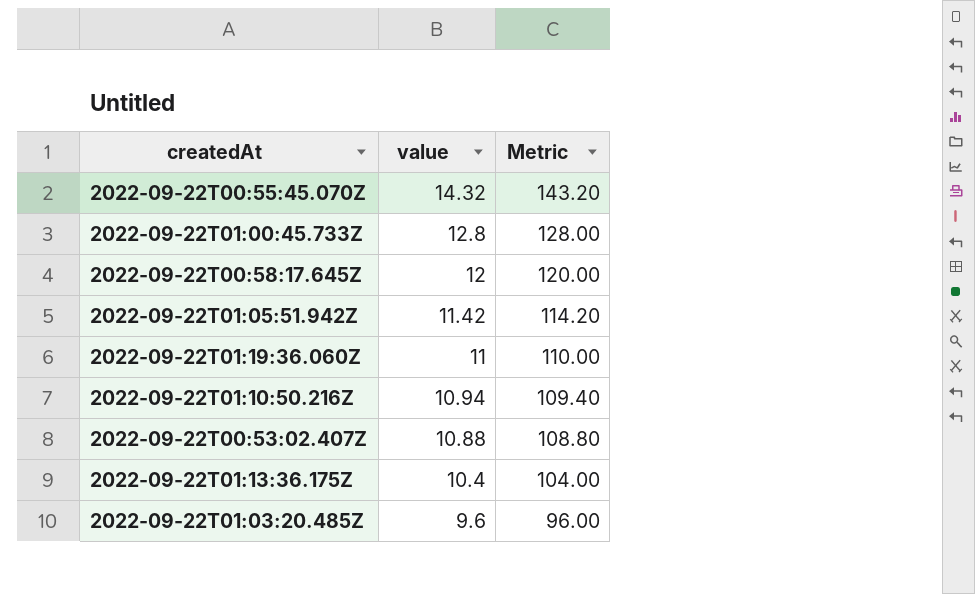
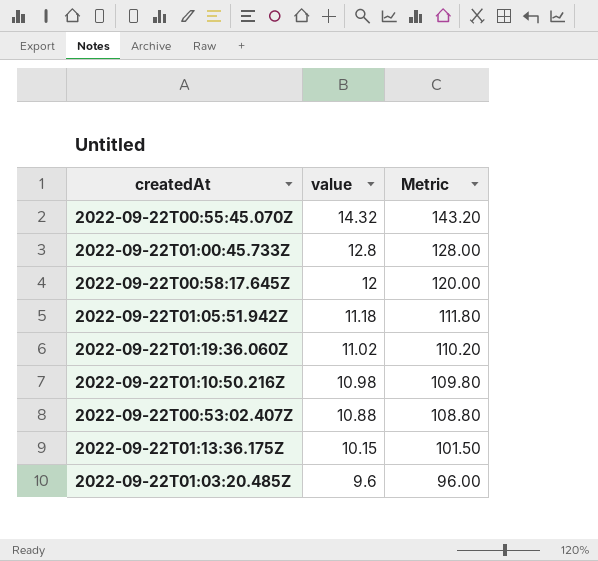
2022-09-22T01:05:51.942Z | value: 11.42 -> 11.18
2022-09-22T01:05:51.942Z | Metric: 114.20 -> 111.80
2022-09-22T01:19:36.060Z | value: 11 -> 11.02
2022-09-22T01:19:36.060Z | Metric: 110.00 -> 110.20
2022-09-22T01:10:50.216Z | value: 10.94 -> 10.98
2022-09-22T01:10:50.216Z | Metric: 109.40 -> 109.80
2022-09-22T01:13:36.175Z | value: 10.4 -> 10.15
2022-09-22T01:13:36.175Z | Metric: 104.00 -> 101.50

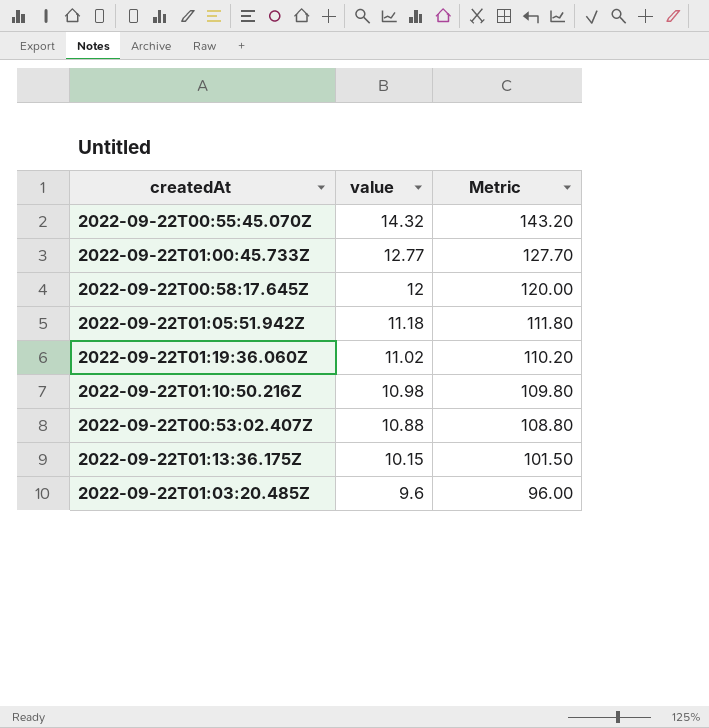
2022-09-22T01:00:45.733Z | value: 12.8 -> 12.77
2022-09-22T01:00:45.733Z | Metric: 128.00 -> 127.70

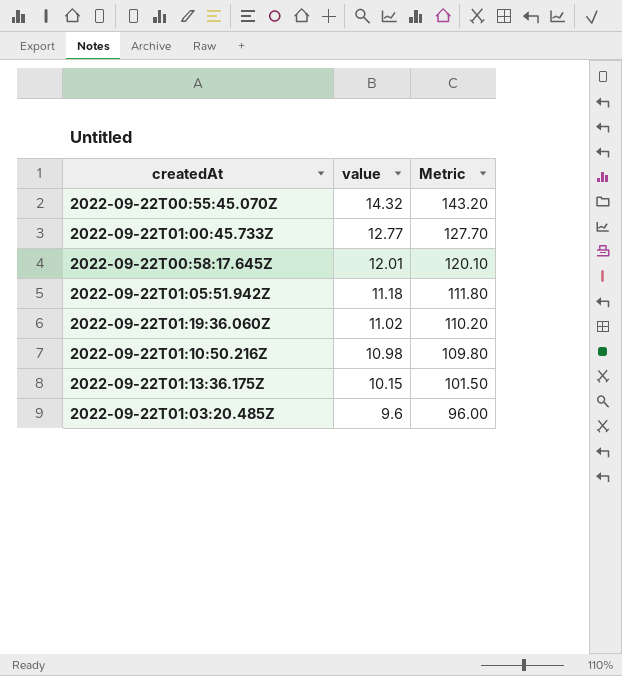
row 2022-09-22T00:53:02.407Z: 10.88 | 108.80 -> none
2022-09-22T00:58:17.645Z | value: 12 -> 12.01
2022-09-22T00:58:17.645Z | Metric: 120.00 -> 120.10

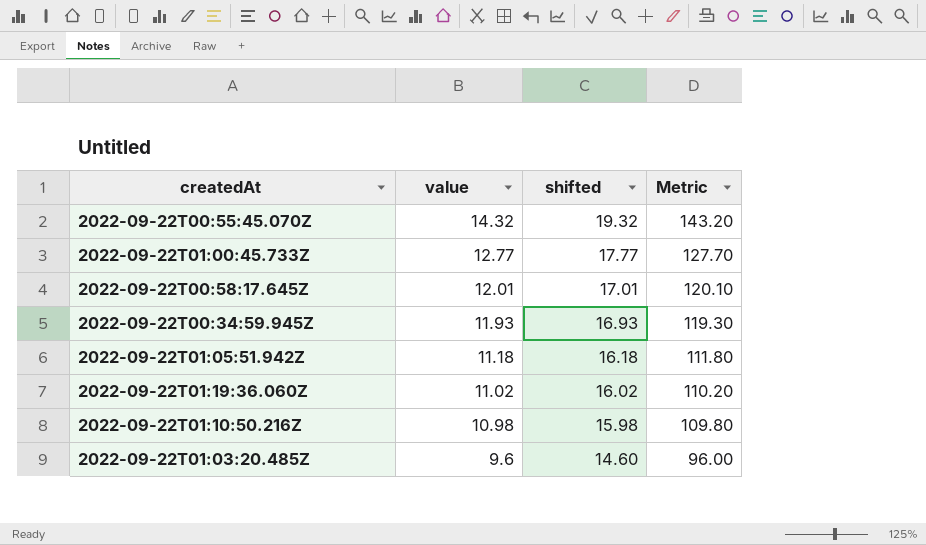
column shifted | formula: none -> [value] + 5
row 2022-09-22T01:13:36.175Z: 10.15 | 101.50 -> none
row 2022-09-22T00:34:59.945Z: none -> 11.93 | 16.93 | 119.30

